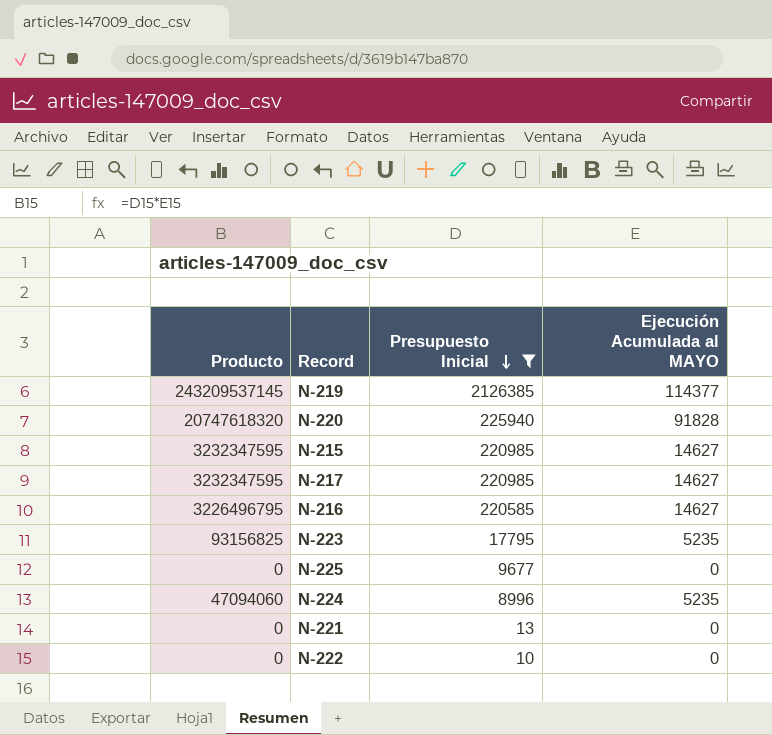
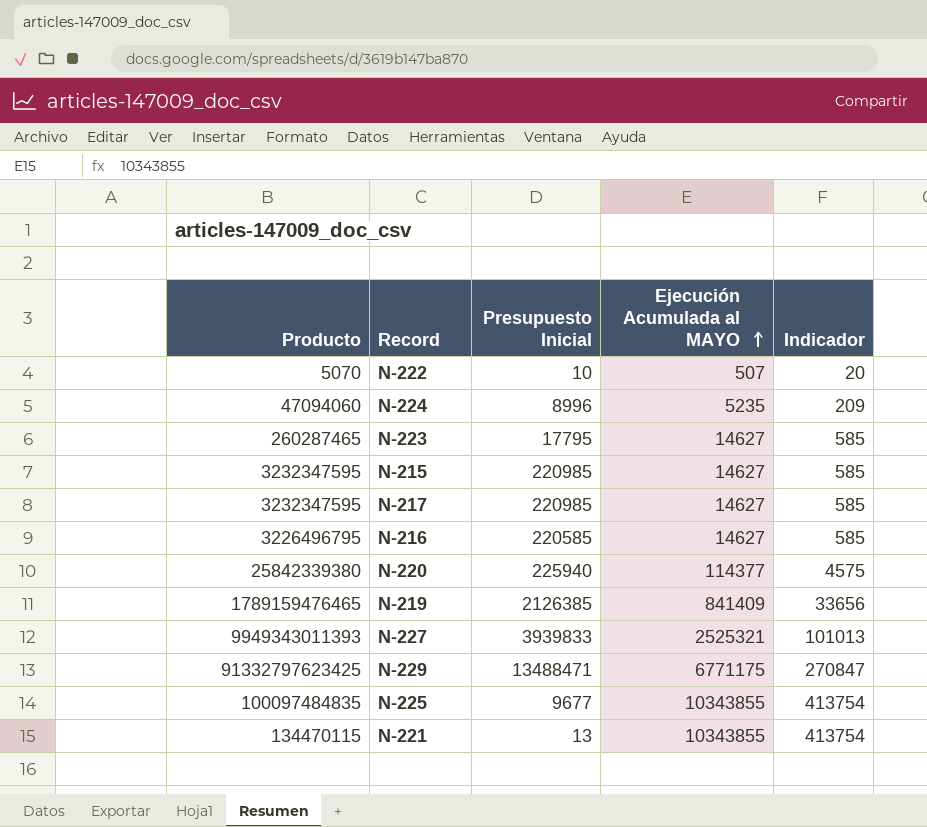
filter: Presupuesto Inicial <= 2126385 -> none
row order: Presupuesto Inicial descending -> Ejecución Acumulada al MAYO ascending
column Indicador | formula: none -> [Ejecución Acumulada al MAYO] * 0,04
N-222 | Producto: 0 -> 5070
N-222 | Ejecución Acumulada al MAYO: 0 -> 507
N-223 | Producto: 93156825 -> 260287465
N-223 | Ejecución Acumulada al MAYO: 5235 -> 14627
N-220 | Producto: 20747618320 -> 25842339380
N-220 | Ejecución Acumulada al MAYO: 91828 -> 114377
N-219 | Producto: 243209537145 -> 1789159476465
N-219 | Ejecución Acumulada al MAYO: 114377 -> 841409
N-225 | Producto: 0 -> 100097484835
N-225 | Ejecución Acumulada al MAYO: 0 -> 10343855
N-221 | Producto: 0 -> 134470115
N-221 | Ejecución Acumulada al MAYO: 0 -> 10343855

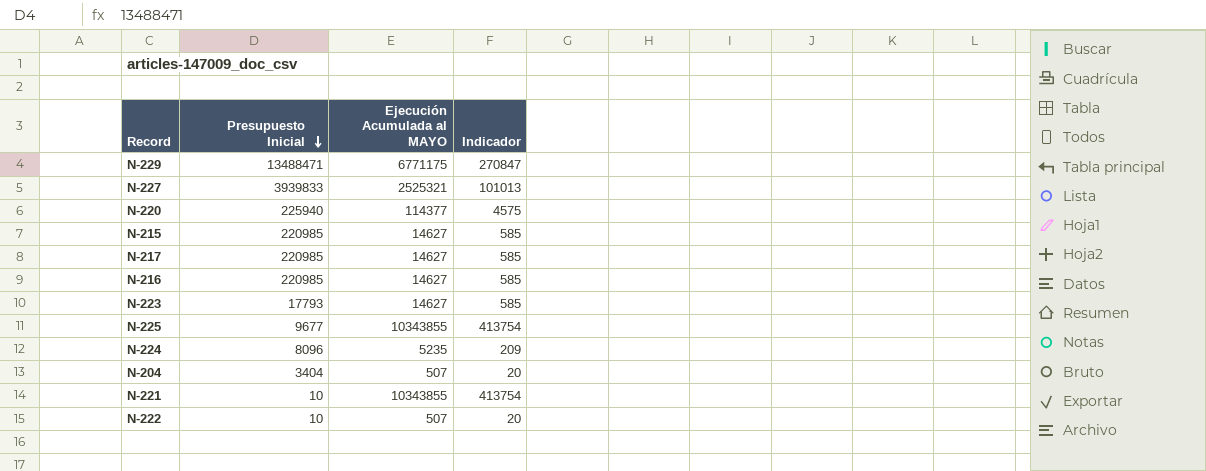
row order: Ejecución Acumulada al MAYO ascending -> Presupuesto Inicial descending
column Producto | formula: [Presupuesto Inicial] * [Ejecución Acumulada al MAYO] -> none
row N-219: 1789159476465 | 2126385 | 841409 | 33656 -> none
N-216 | Presupuesto Inicial: 220585 -> 220985
N-223 | Presupuesto Inicial: 17795 -> 17793
N-224 | Presupuesto Inicial: 8996 -> 8096
row N-204: none -> 3404 | 507 | 20
N-221 | Presupuesto Inicial: 13 -> 10

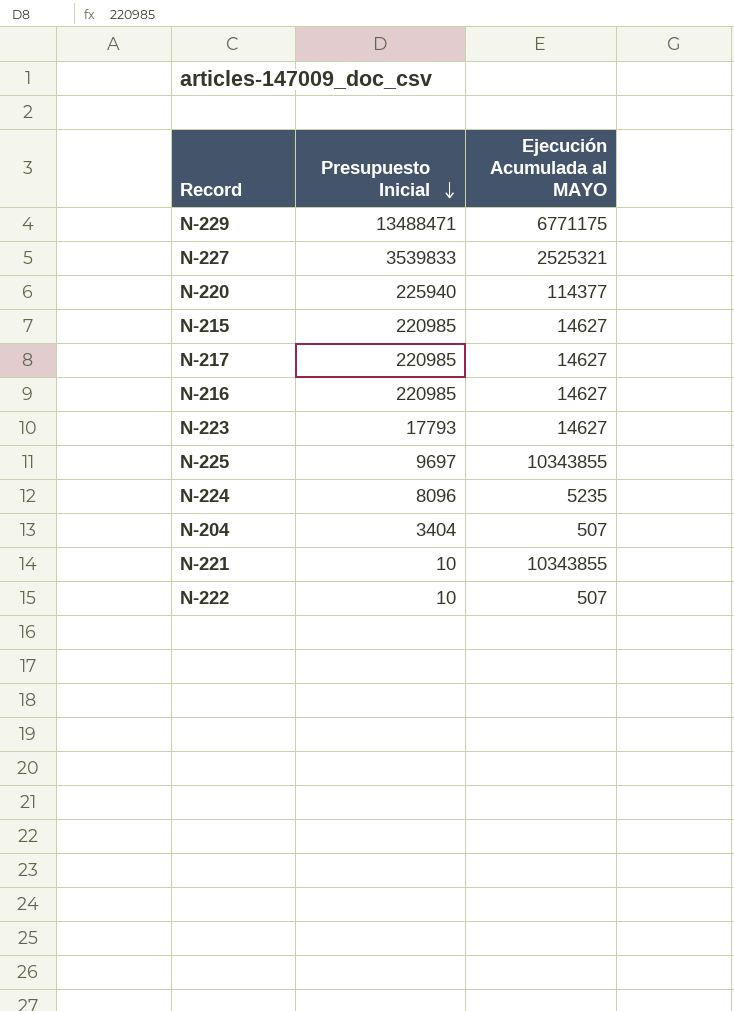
column Indicador | formula: [Ejecución Acumulada al MAYO] * 0,04 -> none
N-227 | Presupuesto Inicial: 3939833 -> 3539833
N-225 | Presupuesto Inicial: 9677 -> 9697

